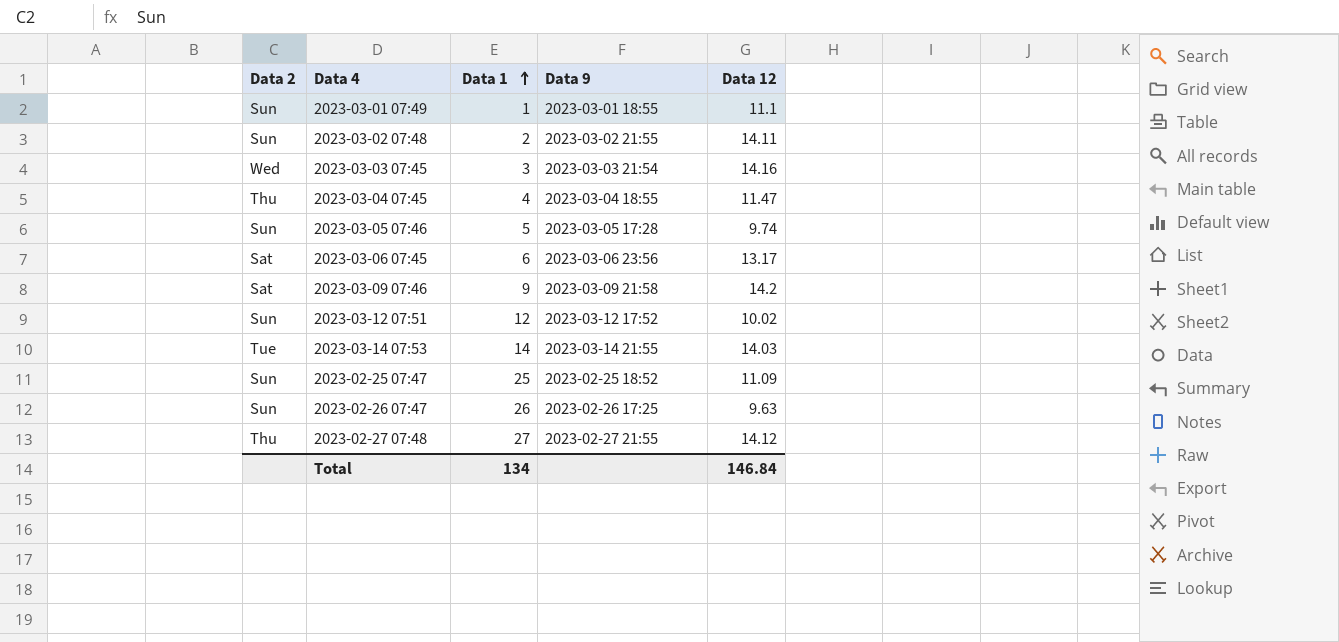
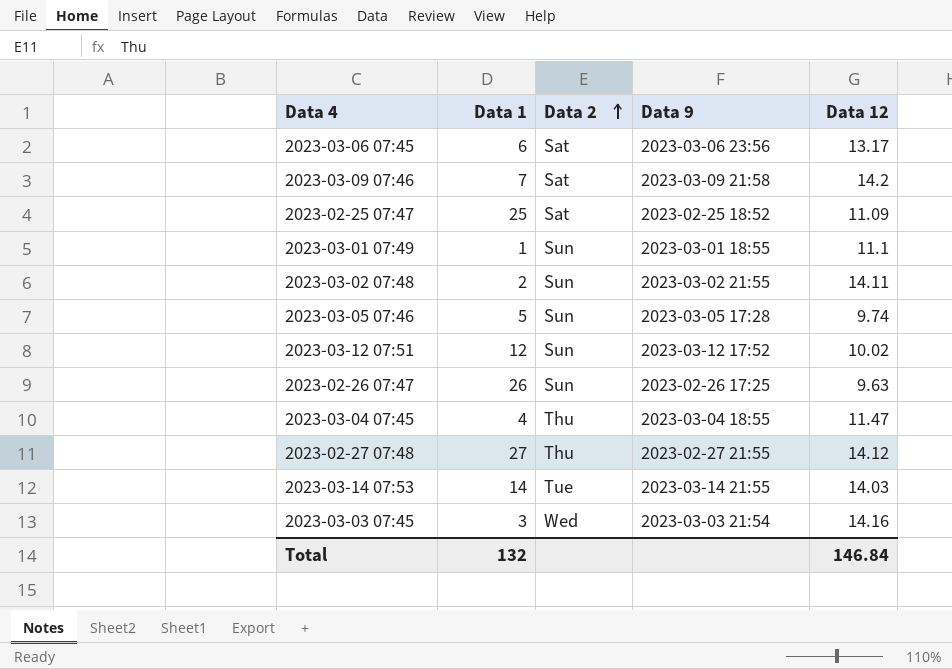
row order: Data 1 ascending -> Data 2 ascending
column Data 2 | position: 1 -> 3
2023-03-09 07:46 | Data 1: 9 -> 7
2023-02-25 07:47 | Data 2: Sun -> Sat
Total | Data 1: 134 -> 132

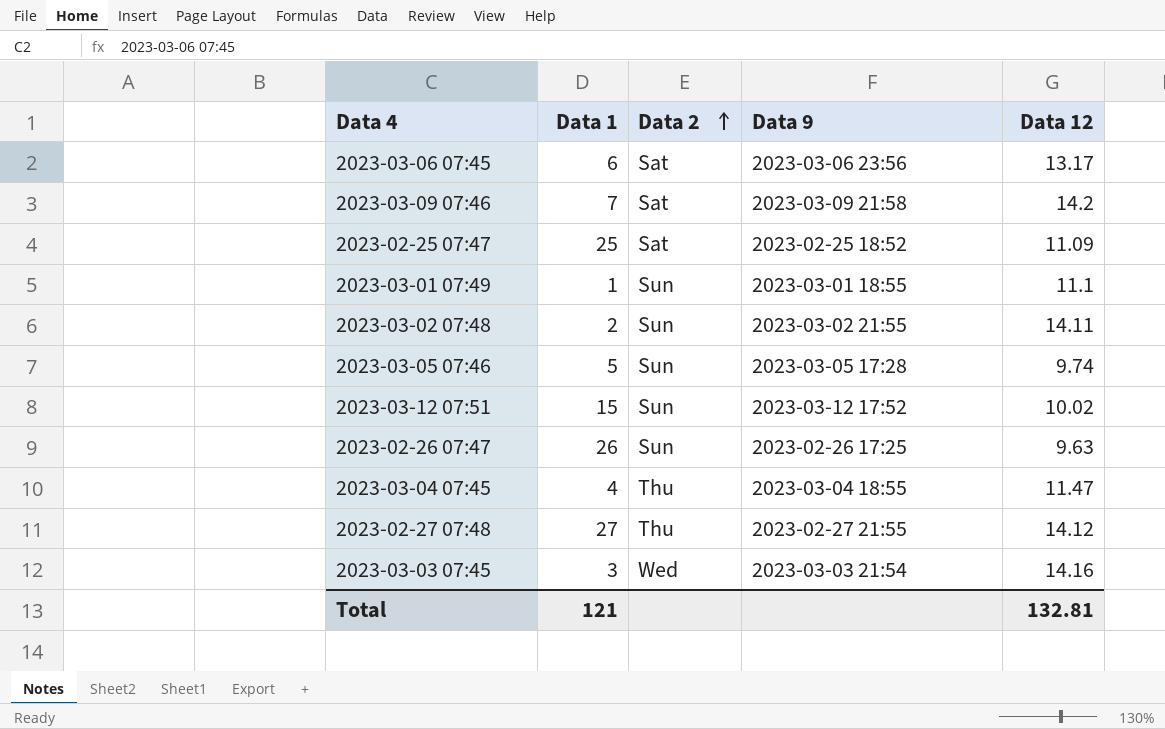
row 2023-03-14 07:53: 14 | Tue | 2023-03-14 21:55 | 14.03 -> none
2023-03-12 07:51 | Data 1: 12 -> 15
Total | Data 1: 132 -> 121
Total | Data 12: 146.84 -> 132.81

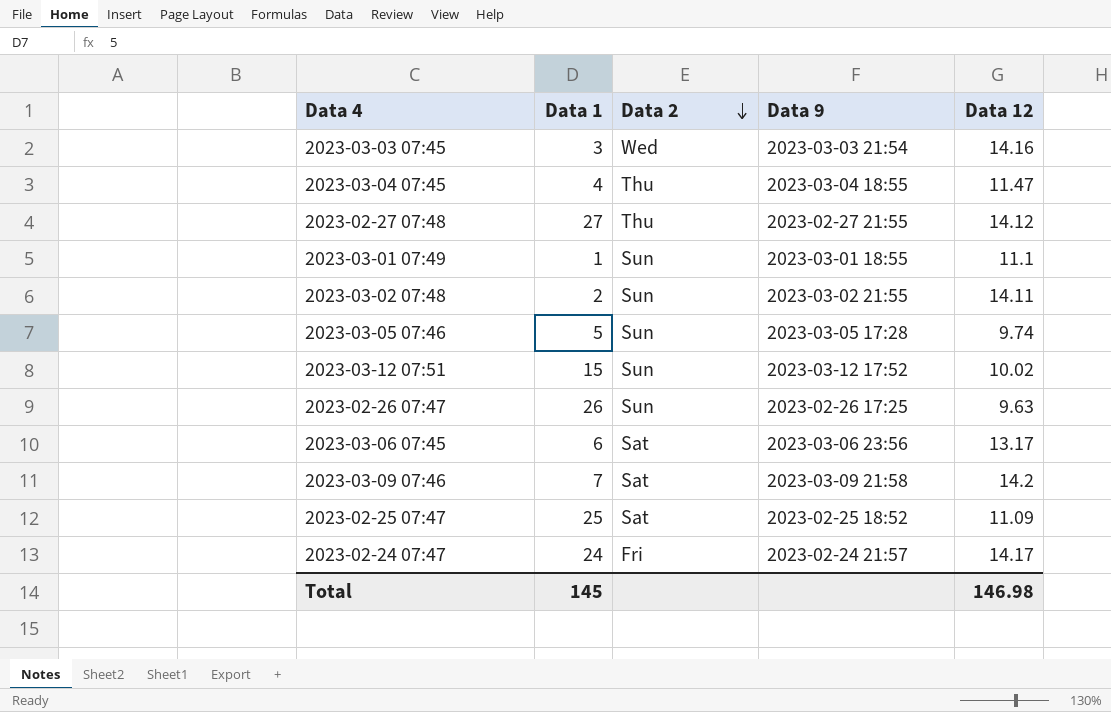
row order: Data 2 ascending -> Data 2 descending
row 2023-02-24 07:47: none -> 24 | Fri | 2023-02-24 21:57 | 14.17
Total | Data 1: 121 -> 145
Total | Data 12: 132.81 -> 146.98

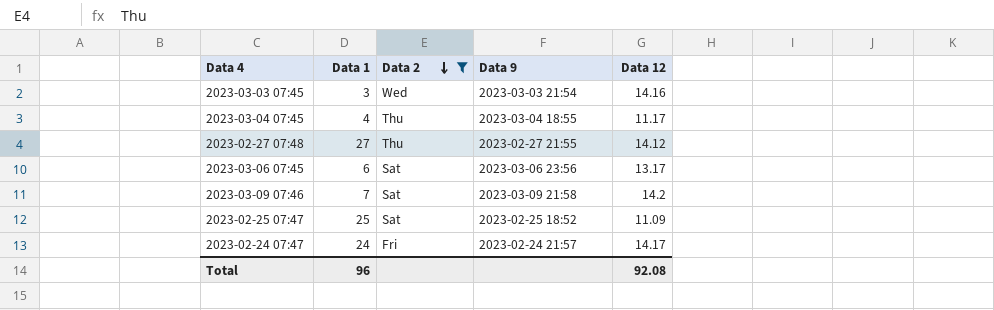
filter: none -> Data 2 != Sun
2023-03-04 07:45 | Data 12: 11.47 -> 11.17
Total | Data 1: 145 -> 96
Total | Data 12: 146.98 -> 92.08

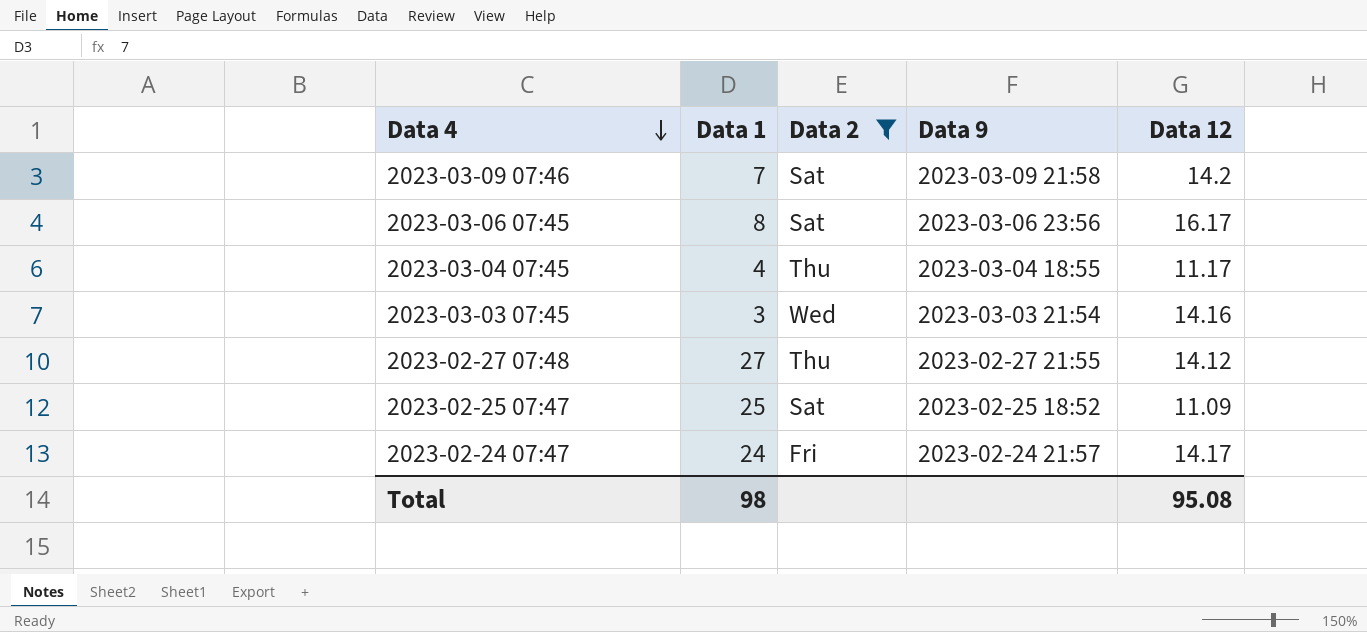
row order: Data 2 descending -> Data 4 descending
2023-03-06 07:45 | Data 1: 6 -> 8
2023-03-06 07:45 | Data 12: 13.17 -> 16.17
Total | Data 1: 96 -> 98
Total | Data 12: 92.08 -> 95.08

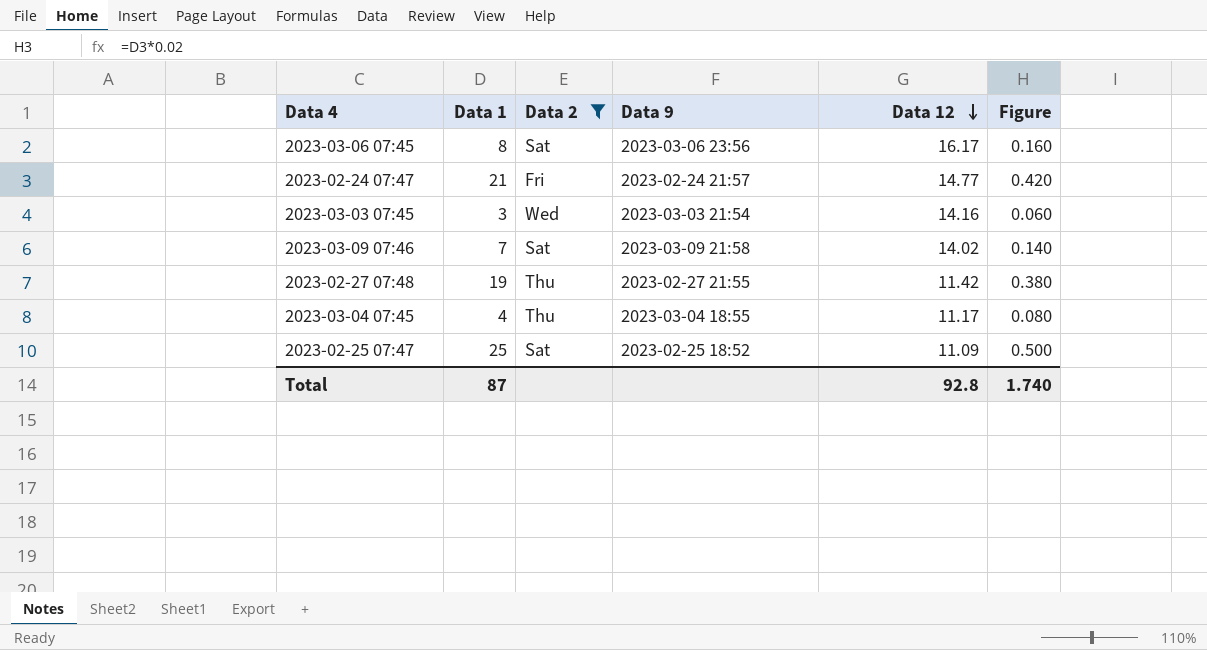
row order: Data 4 descending -> Data 12 descending
column Figure | formula: none -> [Data 1] * 0.02
2023-02-24 07:47 | Data 1: 24 -> 21
2023-02-24 07:47 | Data 12: 14.17 -> 14.77
2023-03-09 07:46 | Data 12: 14.2 -> 14.02
2023-02-27 07:48 | Data 1: 27 -> 19
2023-02-27 07:48 | Data 12: 14.12 -> 11.42
Total | Data 1: 98 -> 87
Total | Data 12: 95.08 -> 92.8

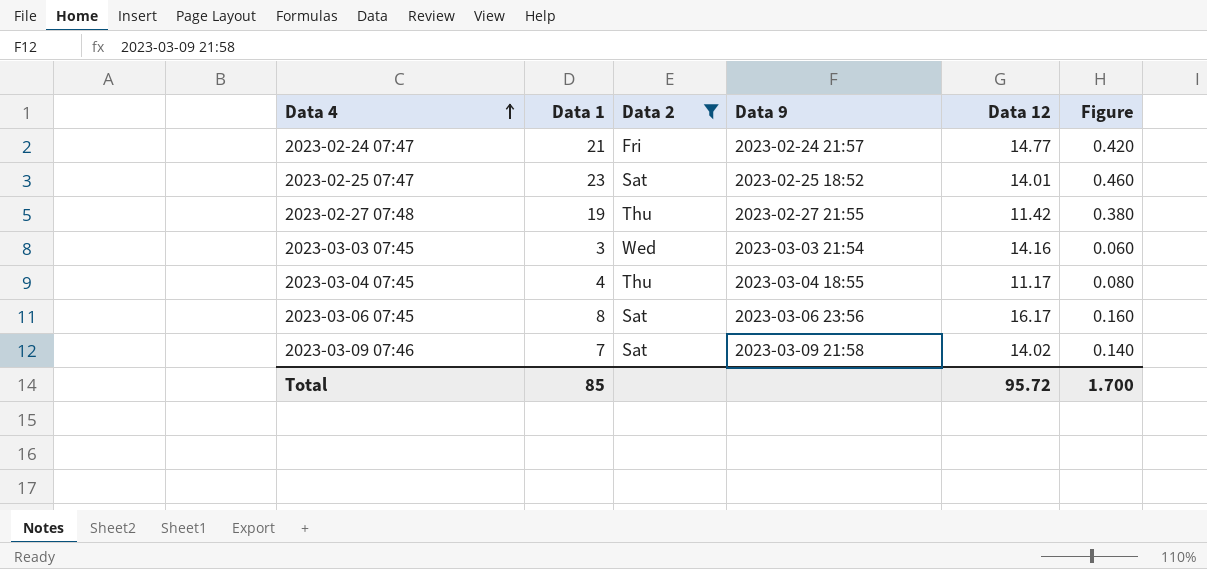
row order: Data 12 descending -> Data 4 ascending
2023-02-25 07:47 | Data 1: 25 -> 23
2023-02-25 07:47 | Data 12: 11.09 -> 14.01
2023-02-25 07:47 | Figure: 0.500 -> 0.460
Total | Data 1: 87 -> 85
Total | Data 12: 92.8 -> 95.72
Total | Figure: 1.740 -> 1.700

